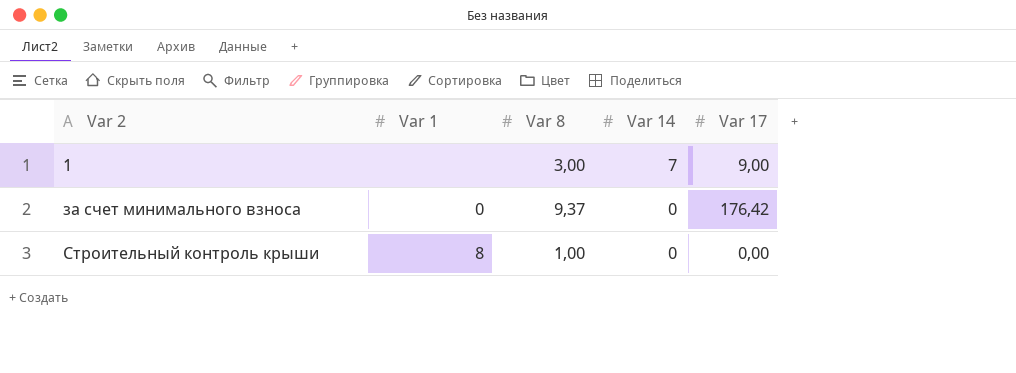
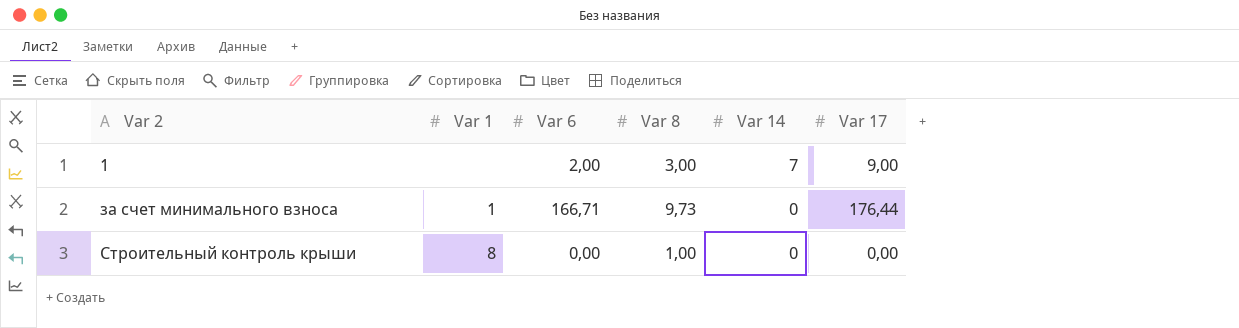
column Var 6 | position: none -> 3
за счет минимального взноса | Var 1: 0 -> 1
за счет минимального взноса | Var 8: 9,37 -> 9,73
за счет минимального взноса | Var 17: 176,42 -> 176,44

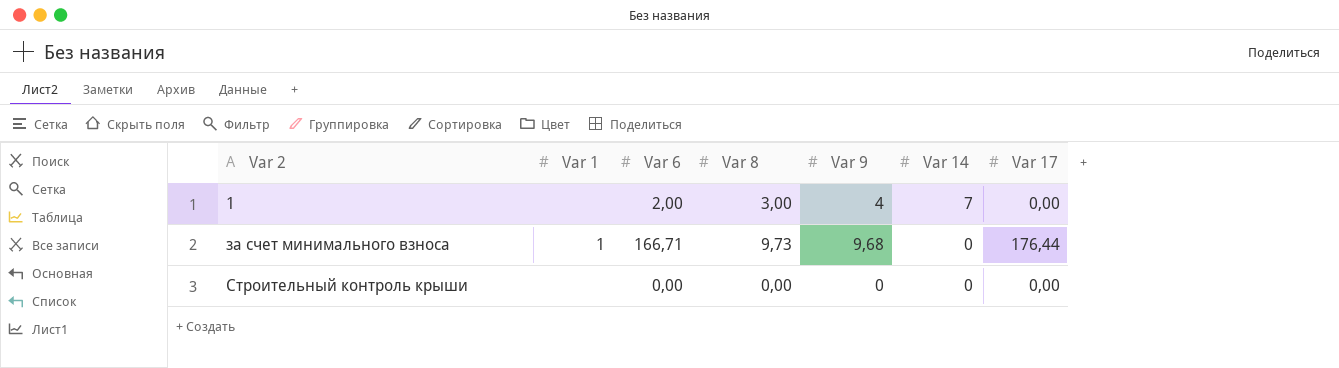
column Var 9 | position: none -> 5
1 | Var 17: 9,00 -> 0,00
Строительный контроль крыши | Var 1: 8 -> none
Строительный контроль крыши | Var 8: 1,00 -> 0,00

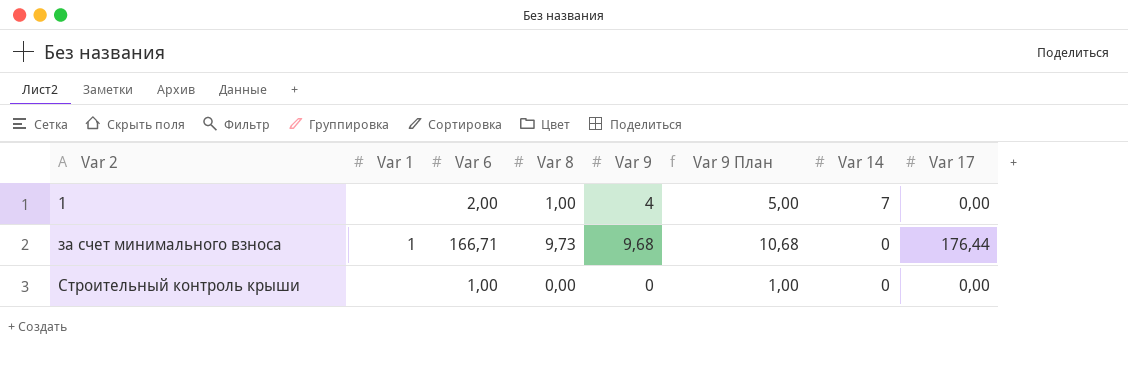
column Var 9 План | formula: none -> [Var 9] + 1
1 | Var 8: 3,00 -> 1,00
Строительный контроль крыши | Var 6: 0,00 -> 1,00

